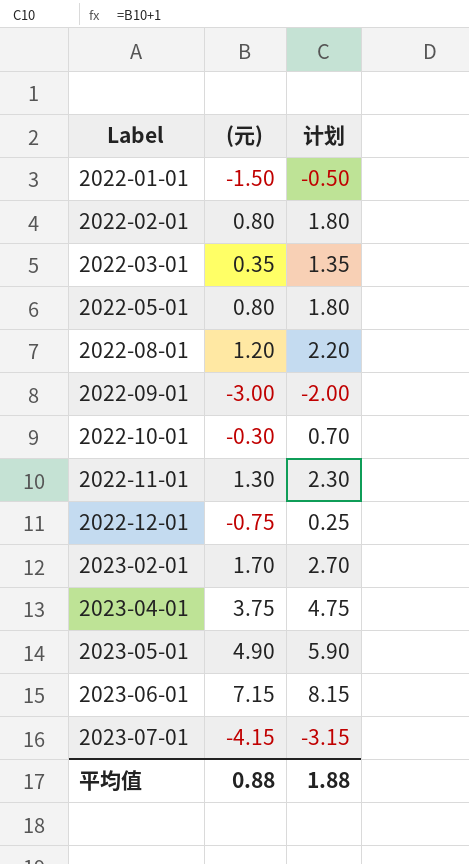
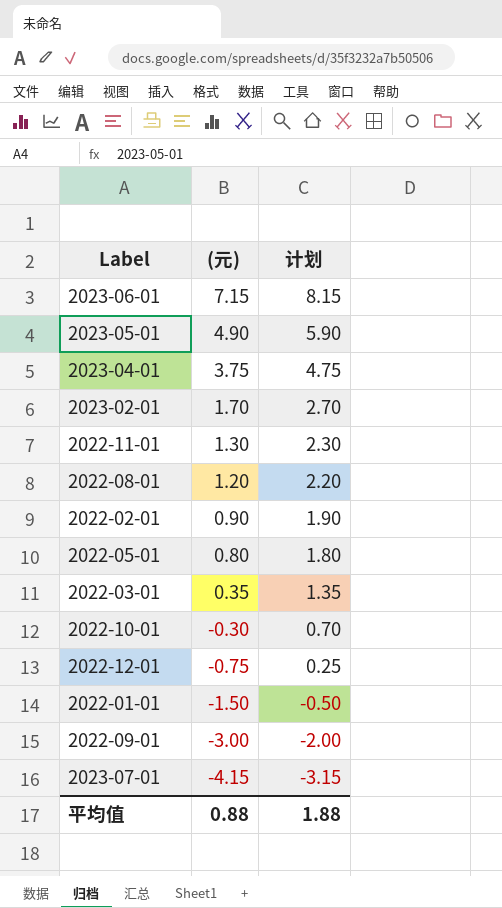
row order: Label ascending -> (元) descending
2022-02-01 | (元): 0.80 -> 0.90
2022-02-01 | 计划: 1.80 -> 1.90

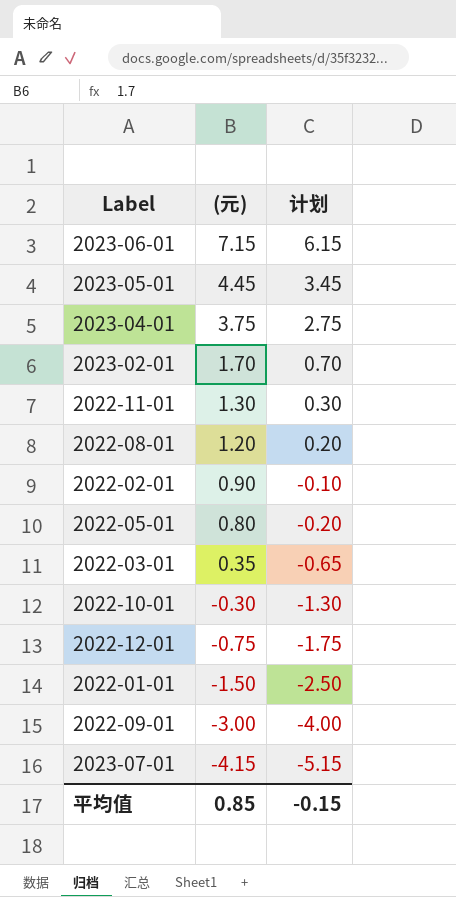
column 计划 | formula: [(元)] + 1 -> [(元)] - 1
2023-05-01 | (元): 4.90 -> 4.45
平均值 | (元): 0.88 -> 0.85
平均值 | 计划: 1.88 -> -0.15

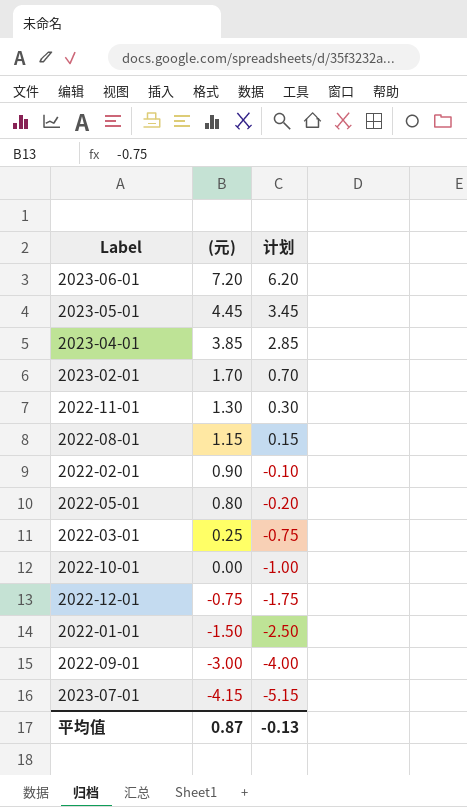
2023-06-01 | (元): 7.15 -> 7.20
2023-06-01 | 计划: 6.15 -> 6.20
2023-04-01 | (元): 3.75 -> 3.85
2023-04-01 | 计划: 2.75 -> 2.85
2022-08-01 | (元): 1.20 -> 1.15
2022-08-01 | 计划: 0.20 -> 0.15
2022-03-01 | (元): 0.35 -> 0.25
2022-03-01 | 计划: -0.65 -> -0.75
2022-10-01 | (元): -0.30 -> 0.00
2022-10-01 | 计划: -1.30 -> -1.00
平均值 | (元): 0.85 -> 0.87
平均值 | 计划: -0.15 -> -0.13

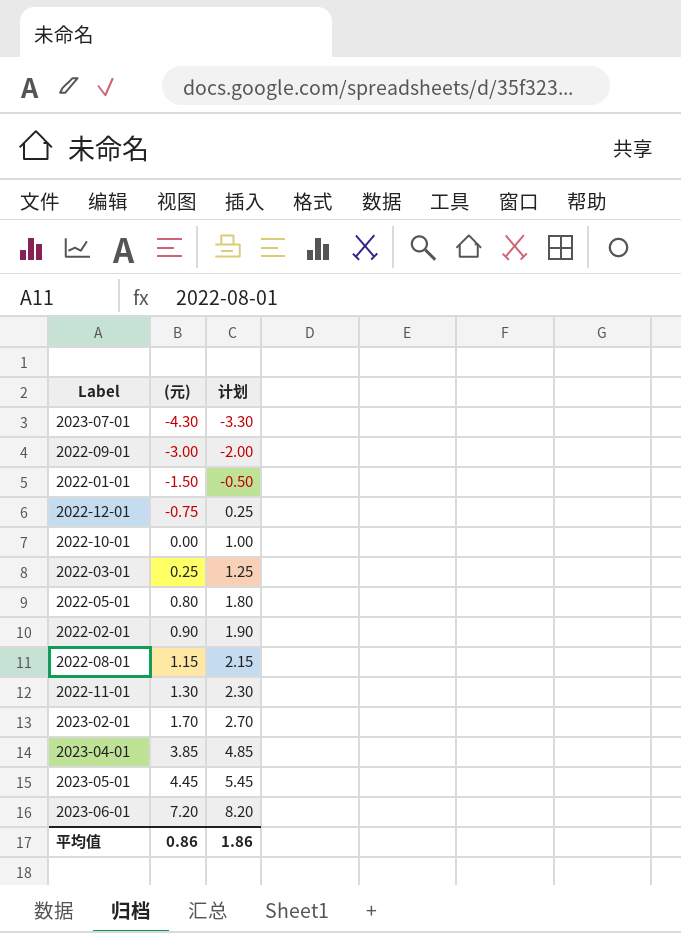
row order: (元) descending -> (元) ascending
column 计划 | formula: [(元)] - 1 -> [(元)] + 1
2023-07-01 | (元): -4.15 -> -4.30
平均值 | (元): 0.87 -> 0.86
平均值 | 计划: -0.13 -> 1.86

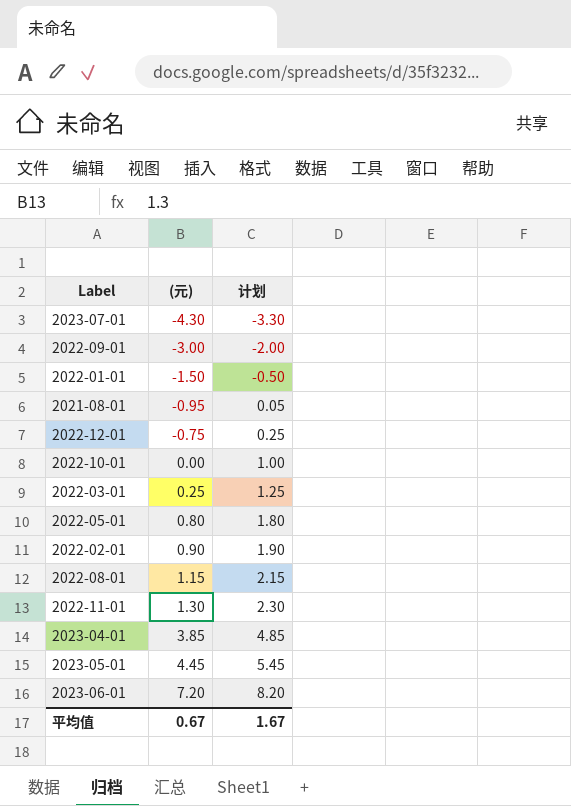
row 2023-02-01: 1.70 | 2.70 -> none
row 2021-08-01: none -> -0.95 | 0.05
平均值 | (元): 0.86 -> 0.67
平均值 | 计划: 1.86 -> 1.67

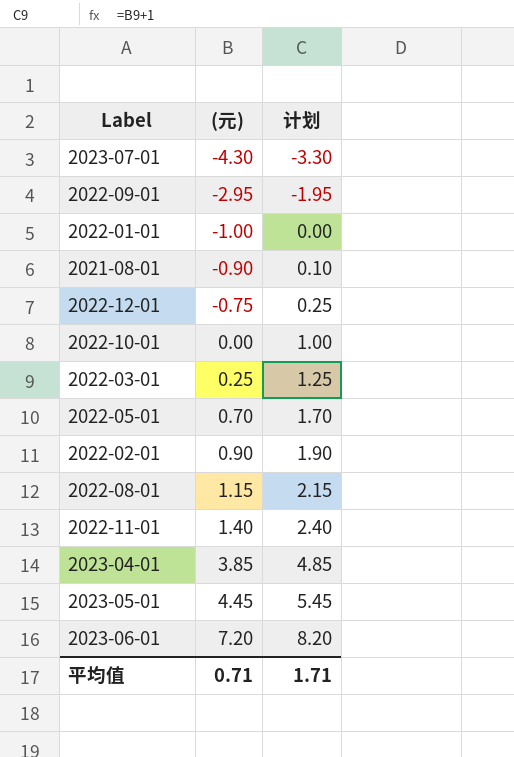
2022-09-01 | (元): -3.00 -> -2.95
2022-09-01 | 计划: -2.00 -> -1.95
2022-01-01 | (元): -1.50 -> -1.00
2022-01-01 | 计划: -0.50 -> 0.00
2021-08-01 | (元): -0.95 -> -0.90
2021-08-01 | 计划: 0.05 -> 0.10
2022-05-01 | (元): 0.80 -> 0.70
2022-05-01 | 计划: 1.80 -> 1.70
2022-11-01 | (元): 1.30 -> 1.40
2022-11-01 | 计划: 2.30 -> 2.40
平均值 | (元): 0.67 -> 0.71
平均值 | 计划: 1.67 -> 1.71

